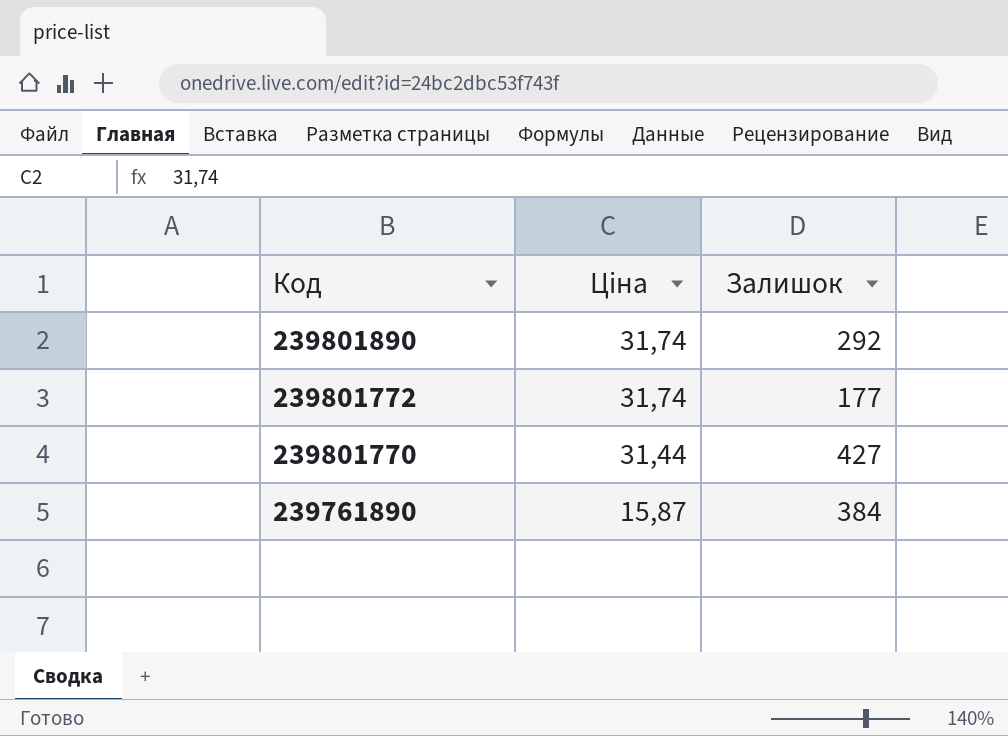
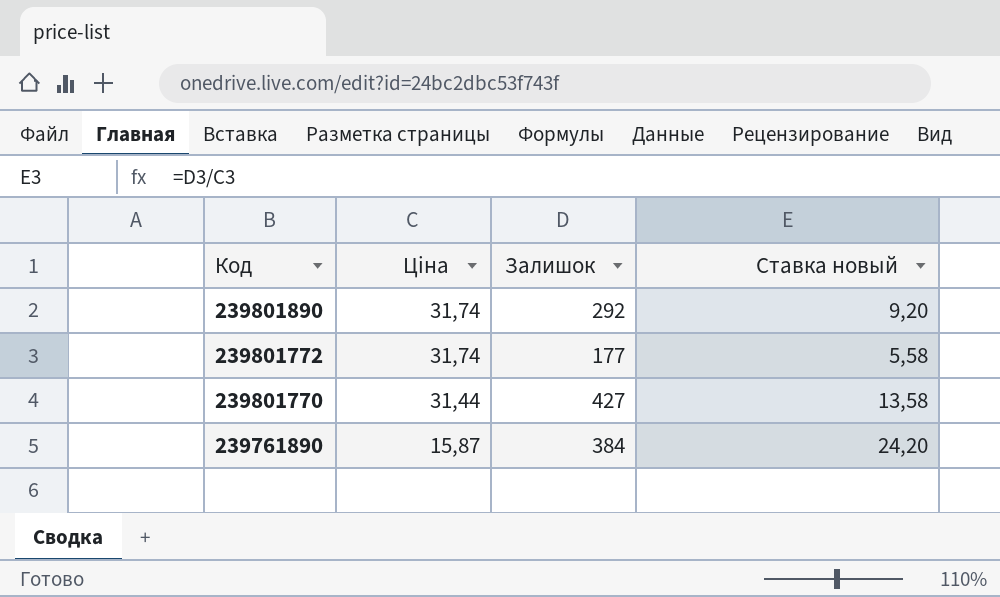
column Ставка новый | formula: none -> [Залишок] / [Ціна]

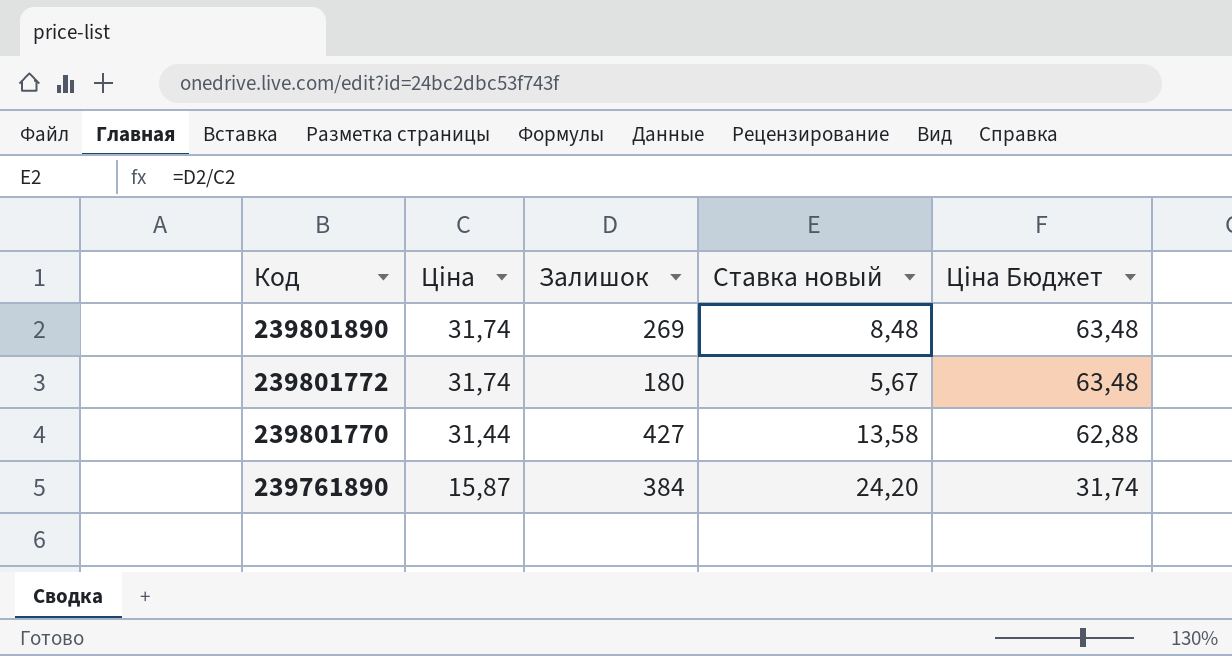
column Ціна Бюджет | formula: none -> [Ціна] * 2
239801890 | Залишок: 292 -> 269
239801890 | Ставка новый: 9,20 -> 8,48
239801772 | Залишок: 177 -> 180
239801772 | Ставка новый: 5,58 -> 5,67

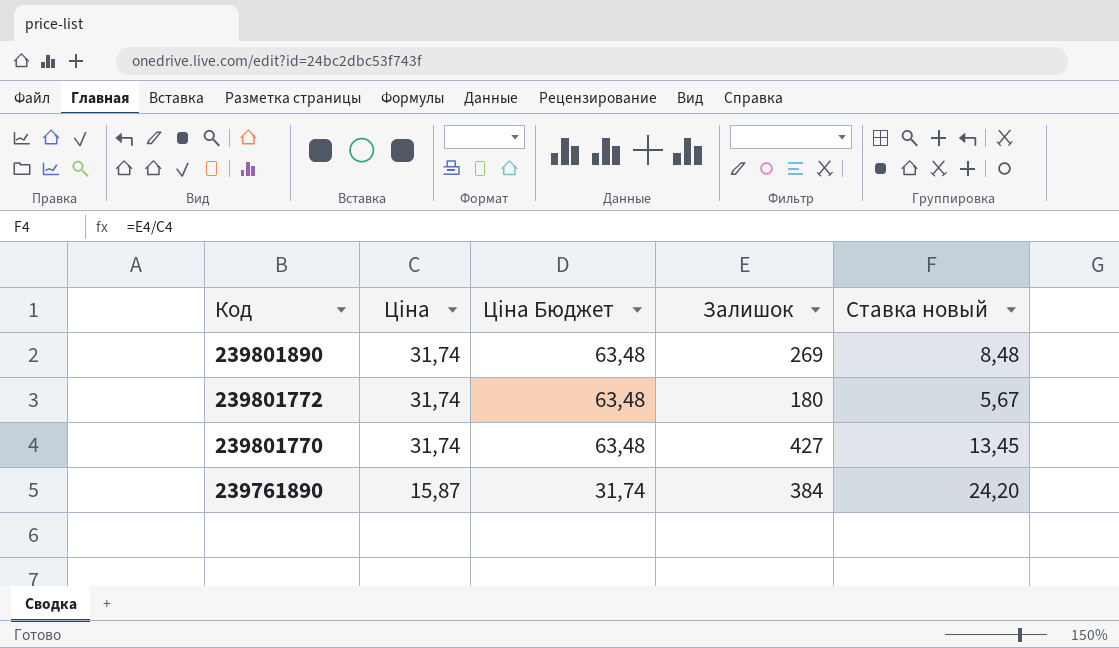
column Ціна Бюджет | position: 5 -> 3
239801770 | Ціна: 31,44 -> 31,74
239801770 | Ціна Бюджет: 62,88 -> 63,48
239801770 | Ставка новый: 13,58 -> 13,45

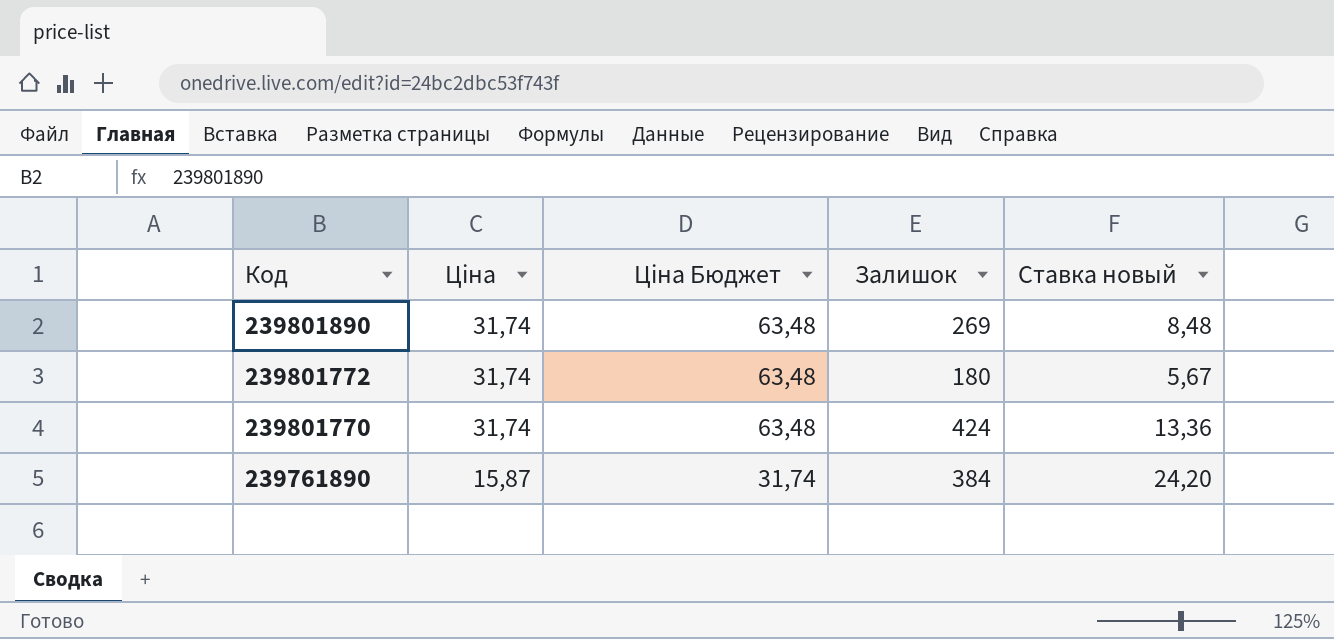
239801770 | Залишок: 427 -> 424
239801770 | Ставка новый: 13,45 -> 13,36

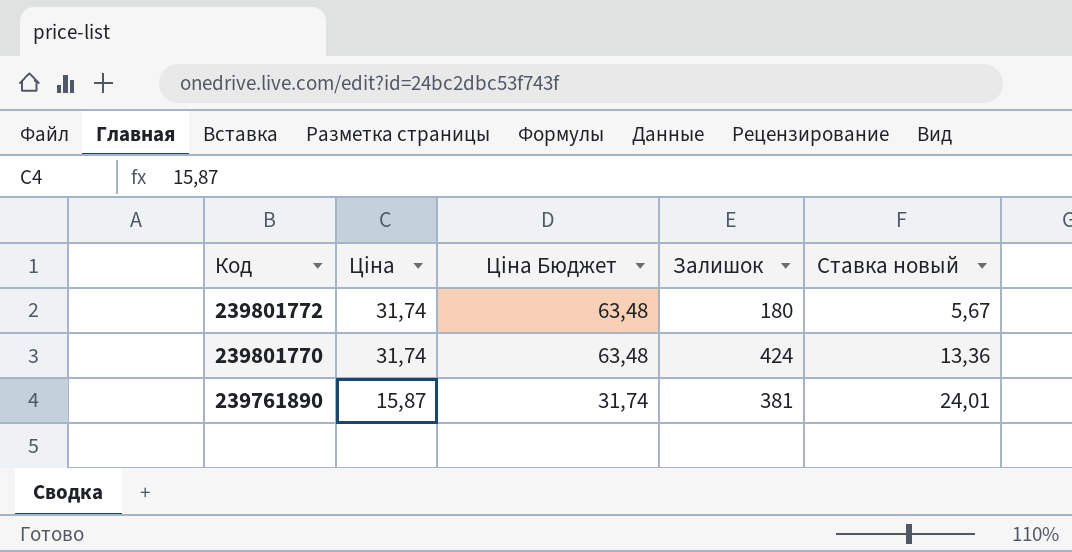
row 239801890: 31,74 | 63,48 | 269 | 8,48 -> none
239761890 | Залишок: 384 -> 381
239761890 | Ставка новый: 24,20 -> 24,01

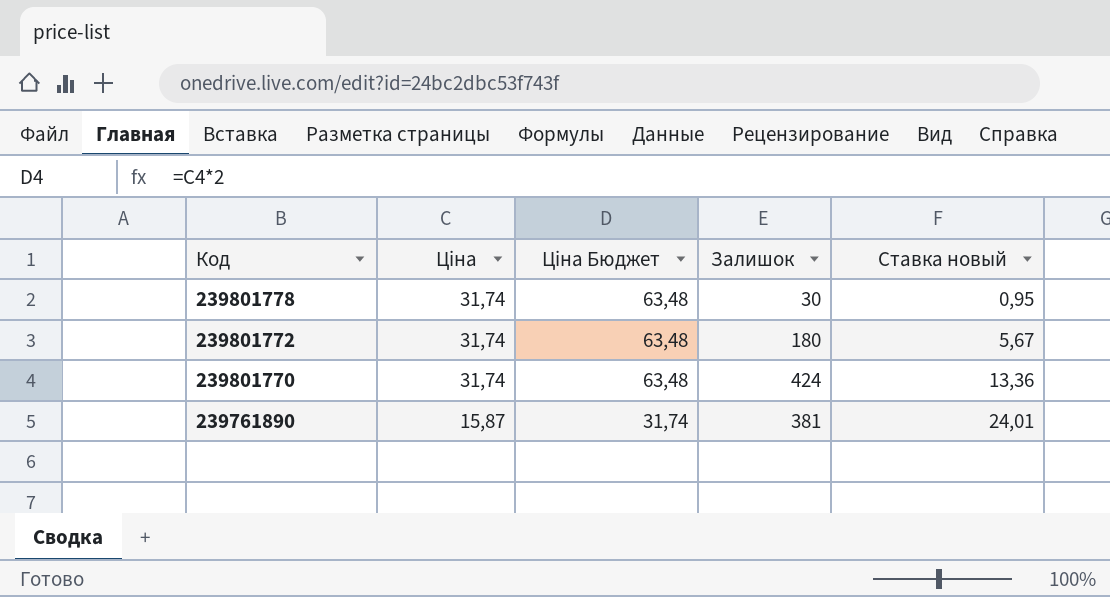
row 239801778: none -> 31,74 | 63,48 | 30 | 0,95

